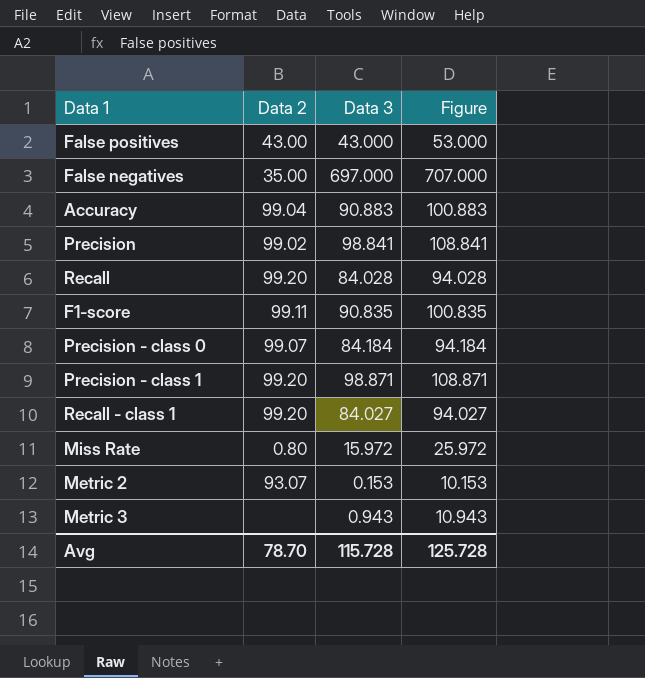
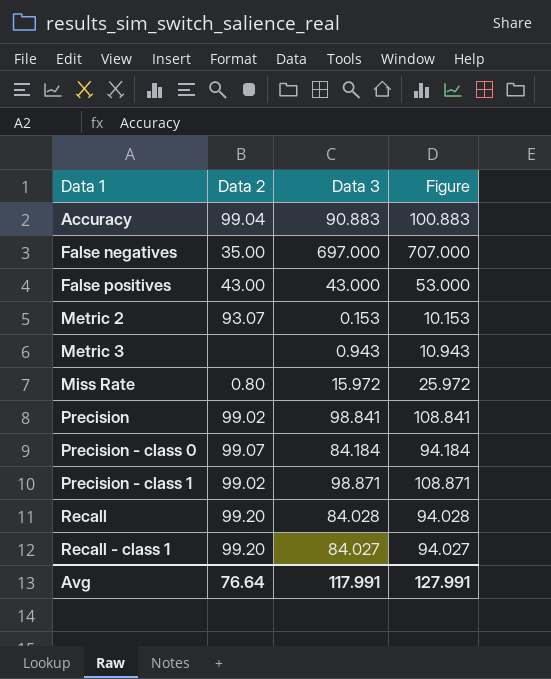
row order: none -> Data 1 ascending
row F1-score: 99.11 | 90.835 | 100.835 -> none
Precision - class 1 | Data 2: 99.20 -> 99.02
Avg | Data 2: 78.70 -> 76.64
Avg | Data 3: 115.728 -> 117.991
Avg | Figure: 125.728 -> 127.991

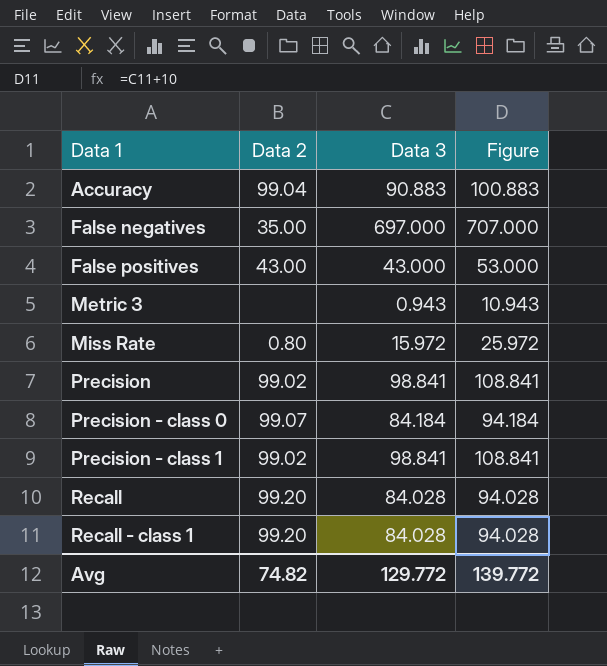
row Metric 2: 93.07 | 0.153 | 10.153 -> none
Precision - class 1 | Data 3: 98.871 -> 98.841
Precision - class 1 | Figure: 108.871 -> 108.841
Recall - class 1 | Data 3: 84.027 -> 84.028
Recall - class 1 | Figure: 94.027 -> 94.028
Avg | Data 2: 76.64 -> 74.82
Avg | Data 3: 117.991 -> 129.772
Avg | Figure: 127.991 -> 139.772

